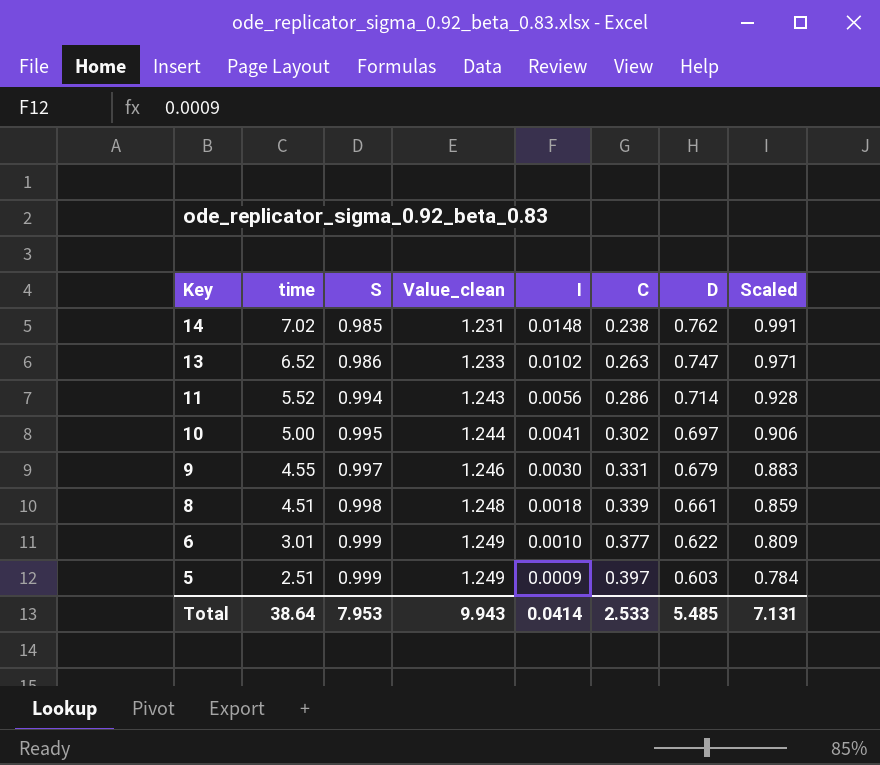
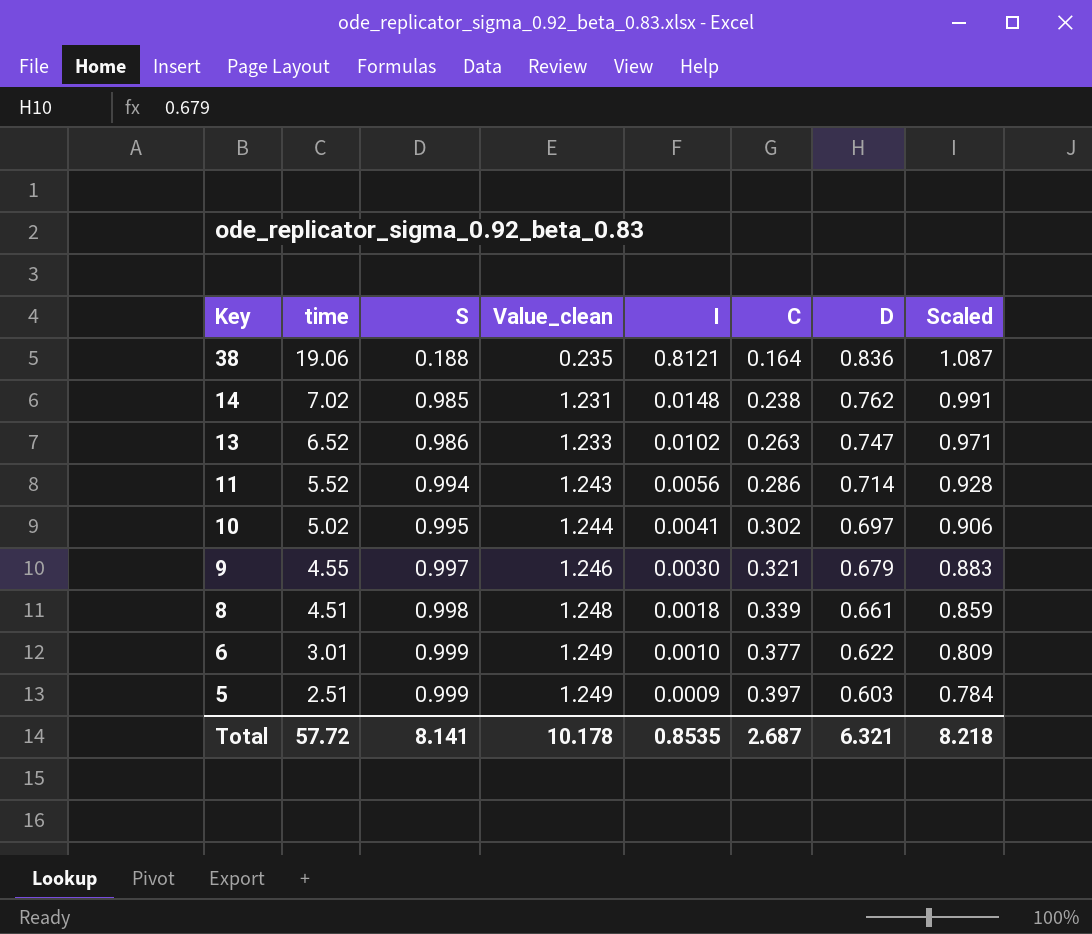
row 38: none -> 19.06 | 0.188 | 0.235 | 0.8121 | 0.164 | 0.836 | 1.087
10 | time: 5.00 -> 5.02
9 | C: 0.331 -> 0.321
Total | time: 38.64 -> 57.72
Total | S: 7.953 -> 8.141
Total | Value_clean: 9.943 -> 10.178
Total | I: 0.0414 -> 0.8535
Total | C: 2.533 -> 2.687
Total | D: 5.485 -> 6.321
Total | Scaled: 7.131 -> 8.218

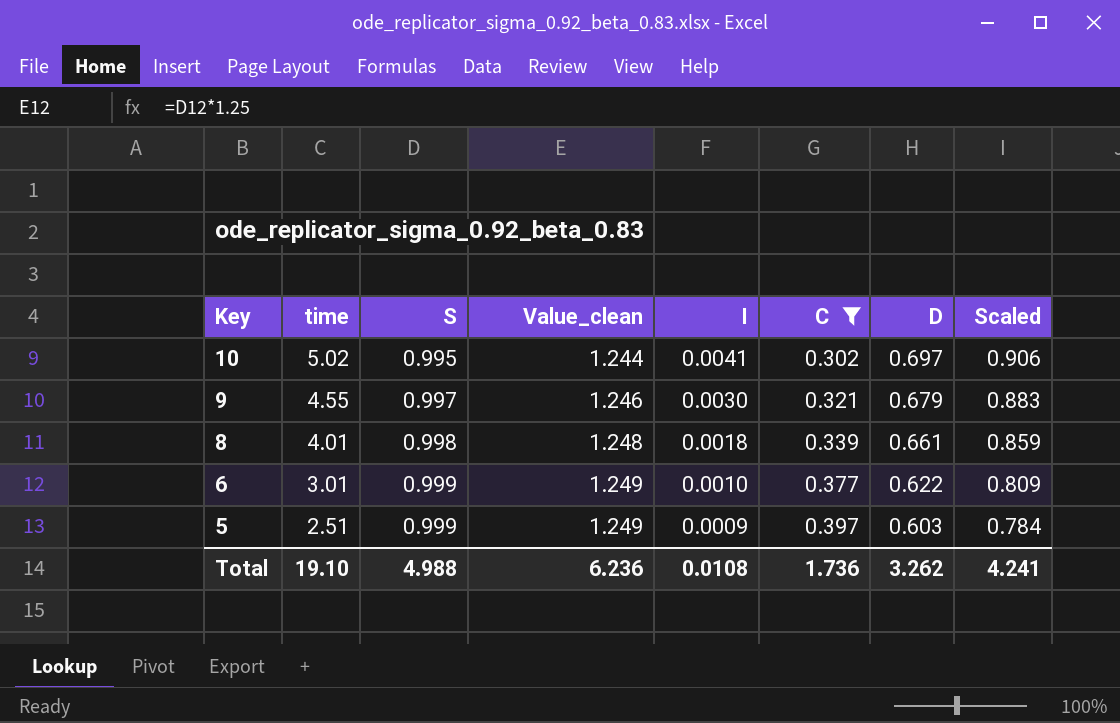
filter: none -> C >= 0.302
8 | time: 4.51 -> 4.01
Total | time: 57.72 -> 19.10
Total | S: 8.141 -> 4.988
Total | Value_clean: 10.178 -> 6.236
Total | I: 0.8535 -> 0.0108
Total | C: 2.687 -> 1.736
Total | D: 6.321 -> 3.262
Total | Scaled: 8.218 -> 4.241

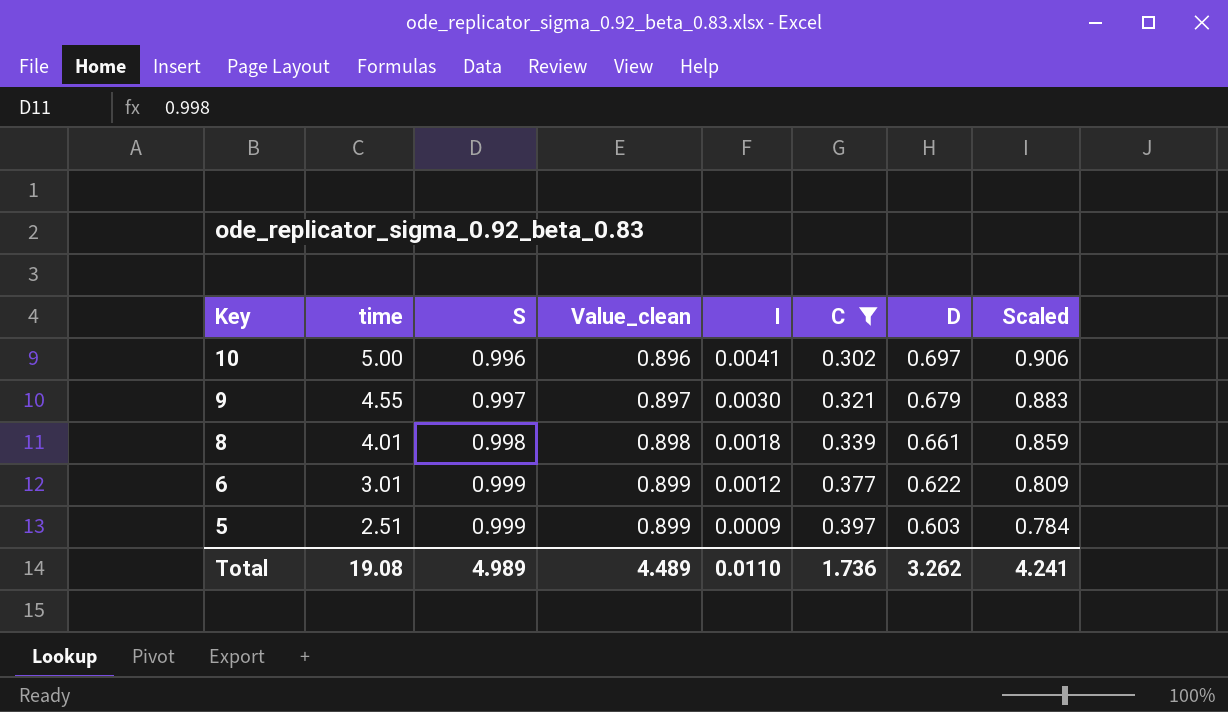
column Value_clean | formula: [S] * 1.25 -> [S] * 0.9
10 | time: 5.02 -> 5.00
10 | S: 0.995 -> 0.996
6 | I: 0.0010 -> 0.0012
Total | time: 19.10 -> 19.08
Total | S: 4.988 -> 4.989
Total | Value_clean: 6.236 -> 4.489
Total | I: 0.0108 -> 0.0110

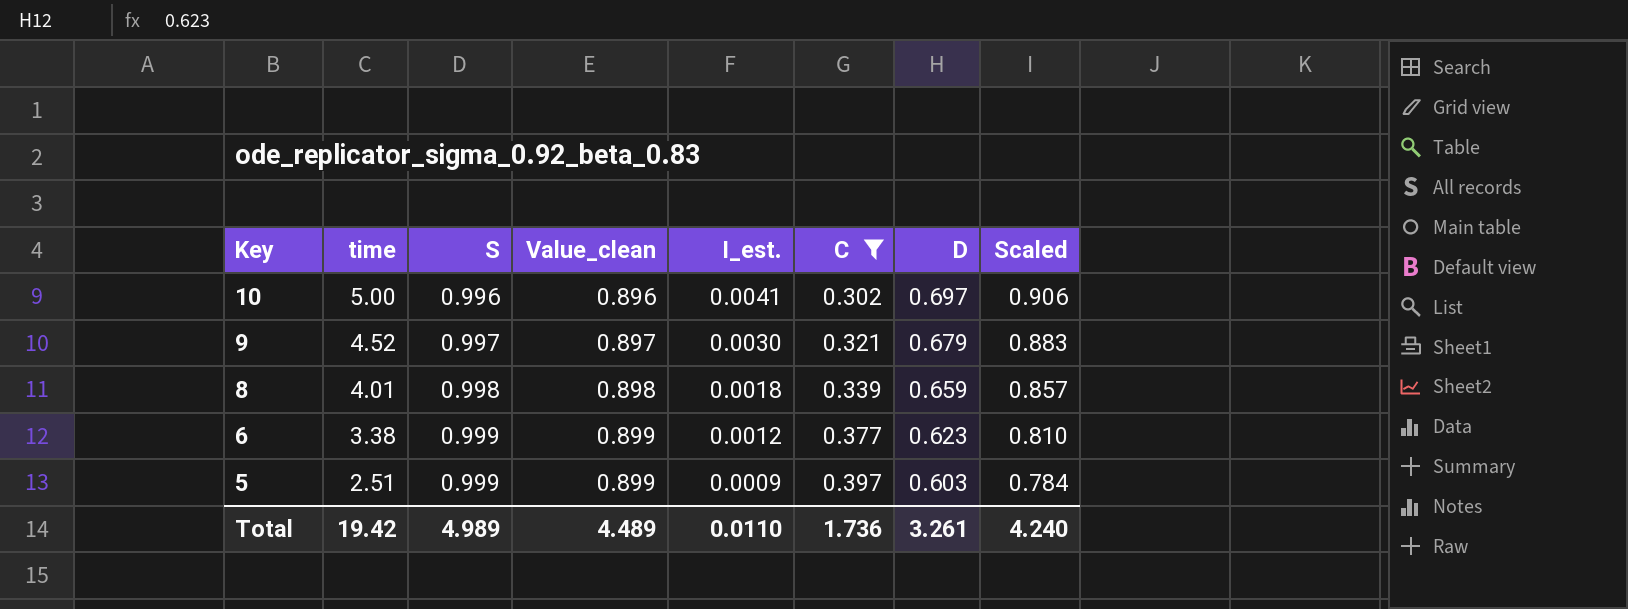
column name: I -> I_est.
9 | time: 4.55 -> 4.52
8 | D: 0.661 -> 0.659
8 | Scaled: 0.859 -> 0.857
6 | time: 3.01 -> 3.38
6 | D: 0.622 -> 0.623
6 | Scaled: 0.809 -> 0.810
Total | time: 19.08 -> 19.42
Total | D: 3.262 -> 3.261
Total | Scaled: 4.241 -> 4.240

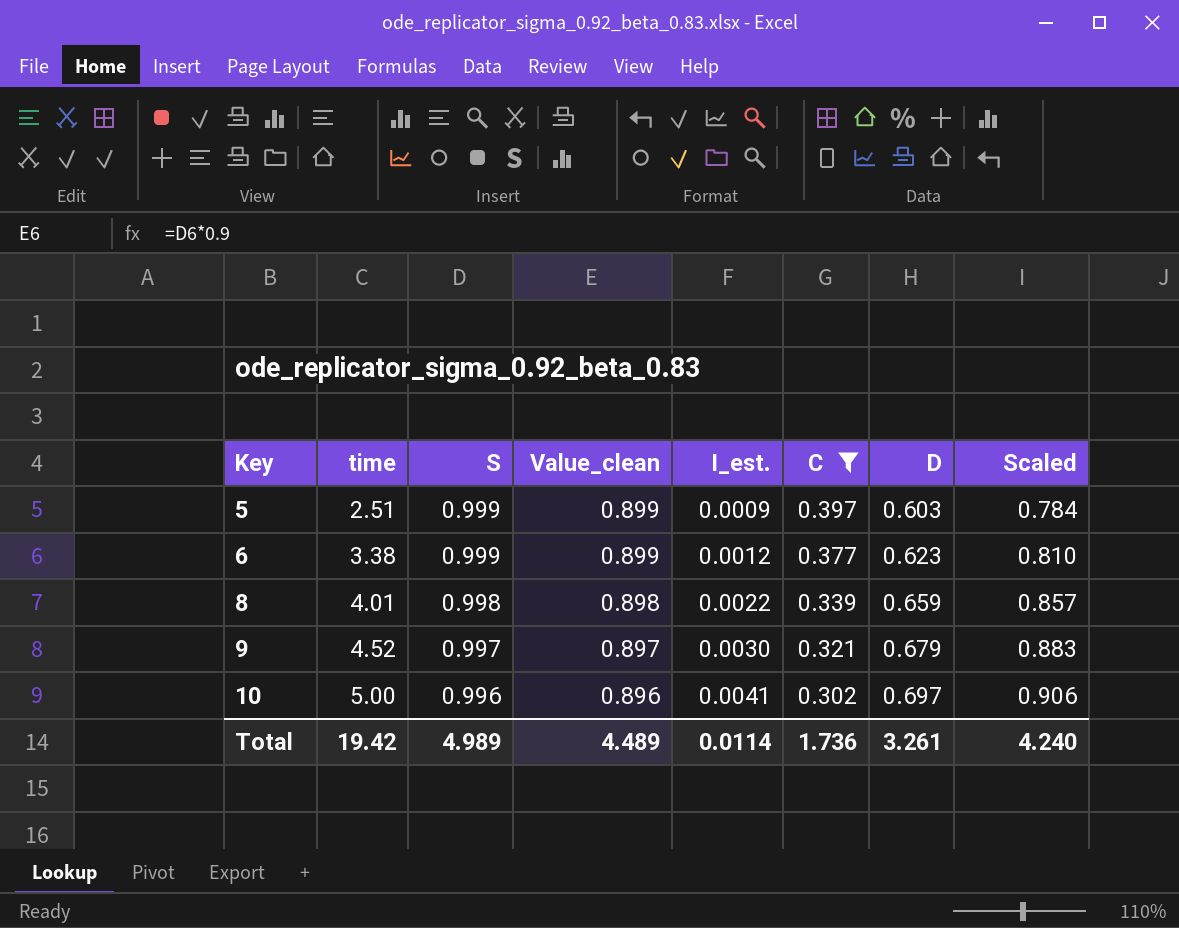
row order: Key descending -> Key ascending
8 | I_est.: 0.0018 -> 0.0022
Total | I_est.: 0.0110 -> 0.0114

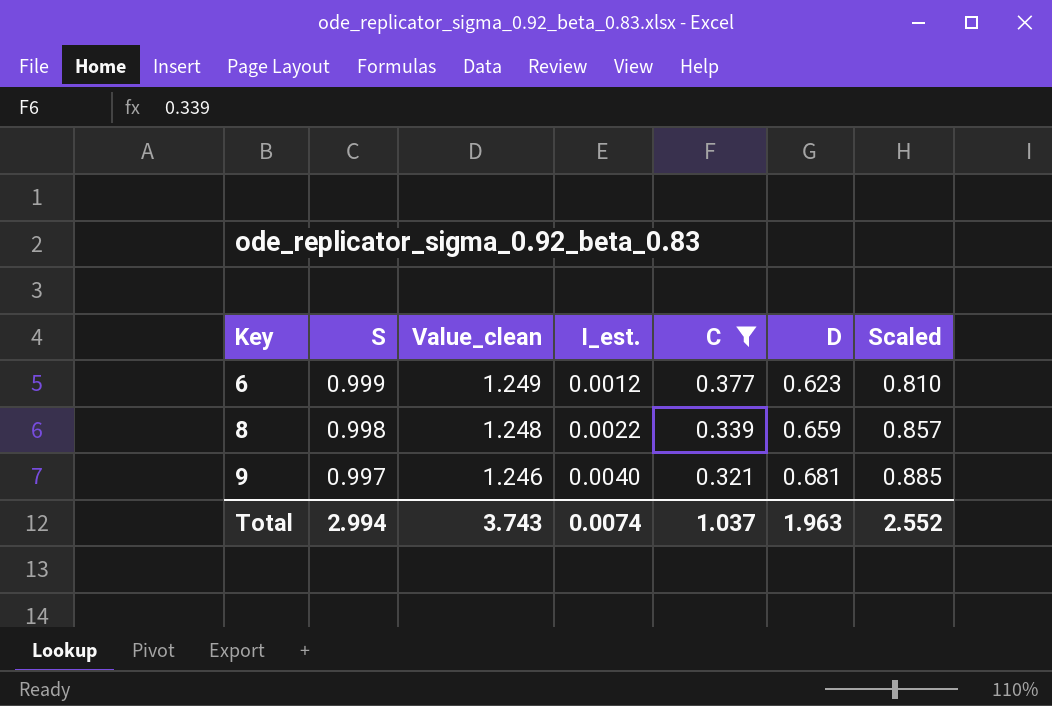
column time | position: 2 -> none
column Value_clean | formula: [S] * 0.9 -> [S] * 1.25
row 5: 2.51 | 0.999 | 0.899 | 0.0009 | 0.397 | 0.603 | 0.784 -> none
row 10: 5.00 | 0.996 | 0.896 | 0.0041 | 0.302 | 0.697 | 0.906 -> none
9 | I_est.: 0.0030 -> 0.0040
9 | D: 0.679 -> 0.681
9 | Scaled: 0.883 -> 0.885
Total | S: 4.989 -> 2.994
Total | Value_clean: 4.489 -> 3.743
Total | I_est.: 0.0114 -> 0.0074
Total | C: 1.736 -> 1.037
Total | D: 3.261 -> 1.963
Total | Scaled: 4.240 -> 2.552

